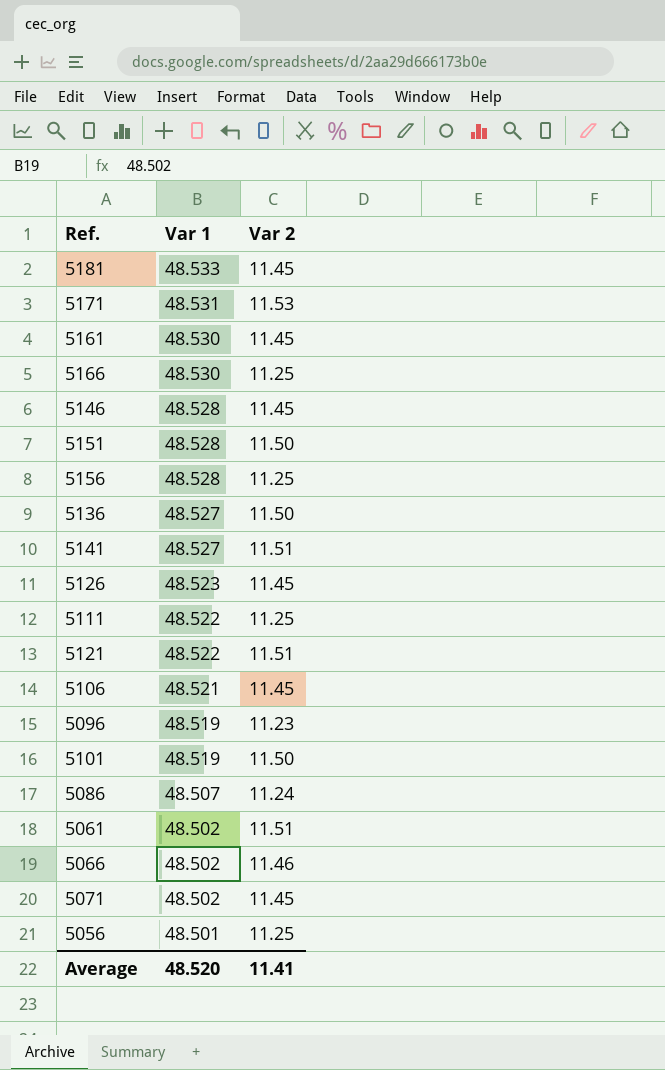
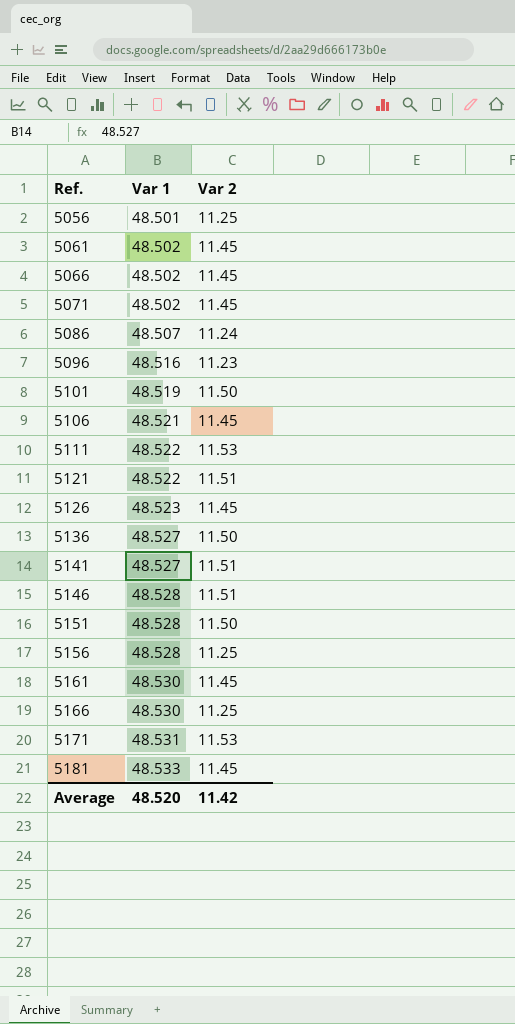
row order: Var 1 descending -> Ref. ascending
5061 | Var 2: 11.51 -> 11.45
5066 | Var 2: 11.46 -> 11.45
5096 | Var 1: 48.519 -> 48.516
5111 | Var 2: 11.25 -> 11.53
5146 | Var 2: 11.45 -> 11.51
Average | Var 2: 11.41 -> 11.42

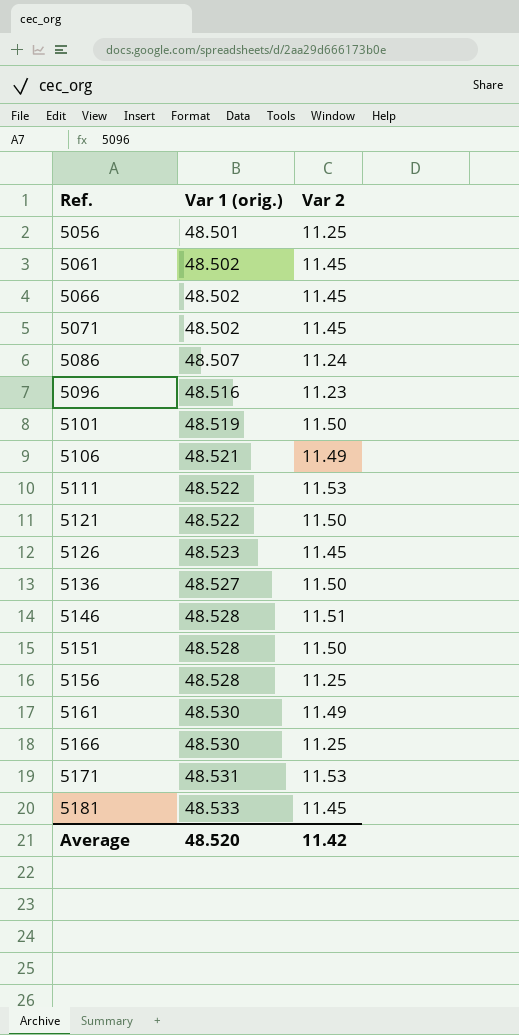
column name: Var 1 -> Var 1 (orig.)
row 5141: 48.527 | 11.51 -> none
5106 | Var 2: 11.45 -> 11.49
5121 | Var 2: 11.51 -> 11.50
5161 | Var 2: 11.45 -> 11.49

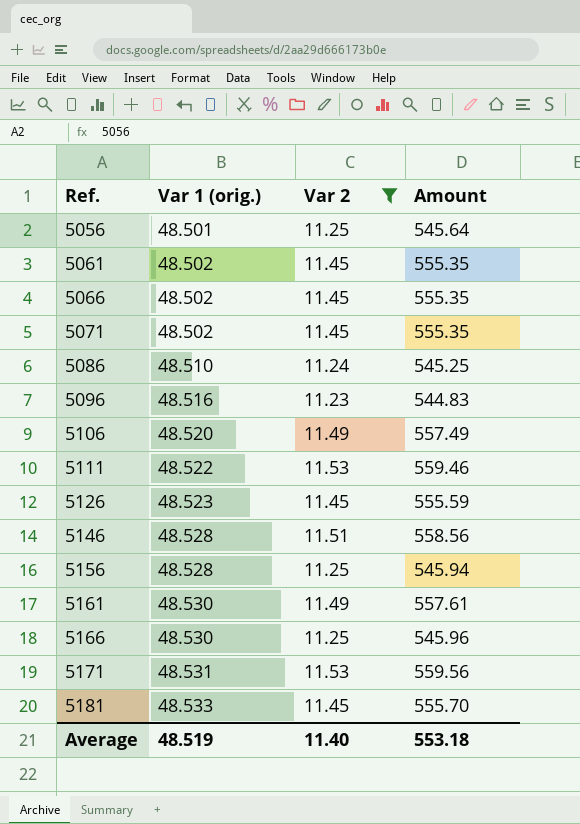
filter: none -> Var 2 != 11.50
column Amount | formula: none -> [Var 1 (orig.)] * [Var 2]
5086 | Var 1 (orig.): 48.507 -> 48.510
5106 | Var 1 (orig.): 48.521 -> 48.520
Average | Var 1 (orig.): 48.520 -> 48.519
Average | Var 2: 11.42 -> 11.40

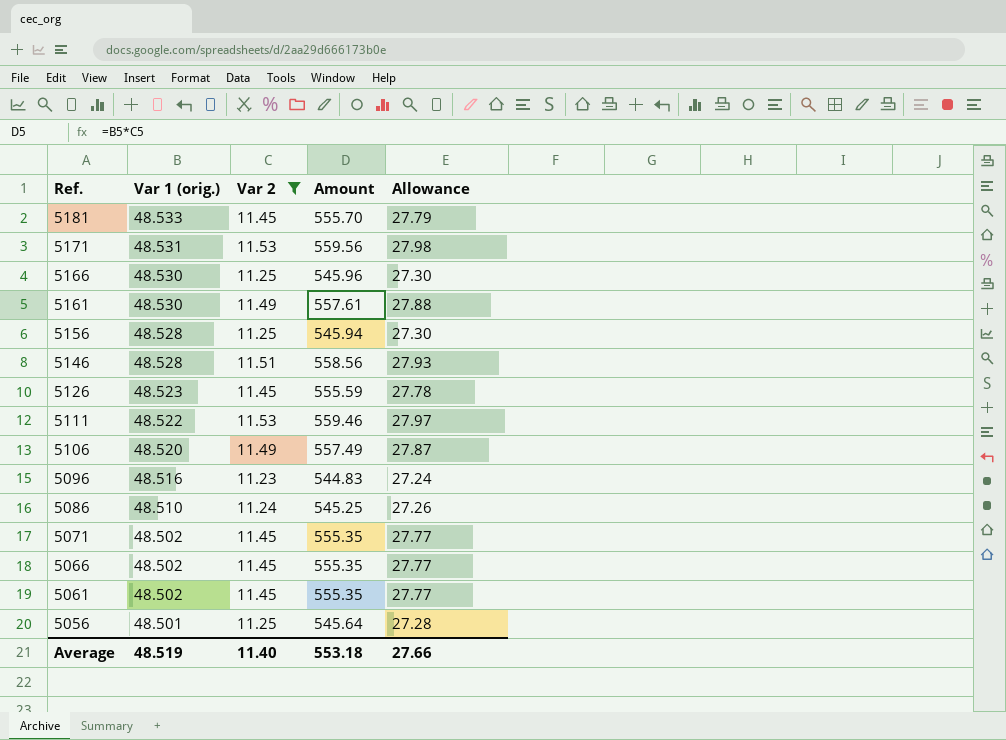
row order: Ref. ascending -> Ref. descending
column Allowance | formula: none -> [Amount] * 0.05

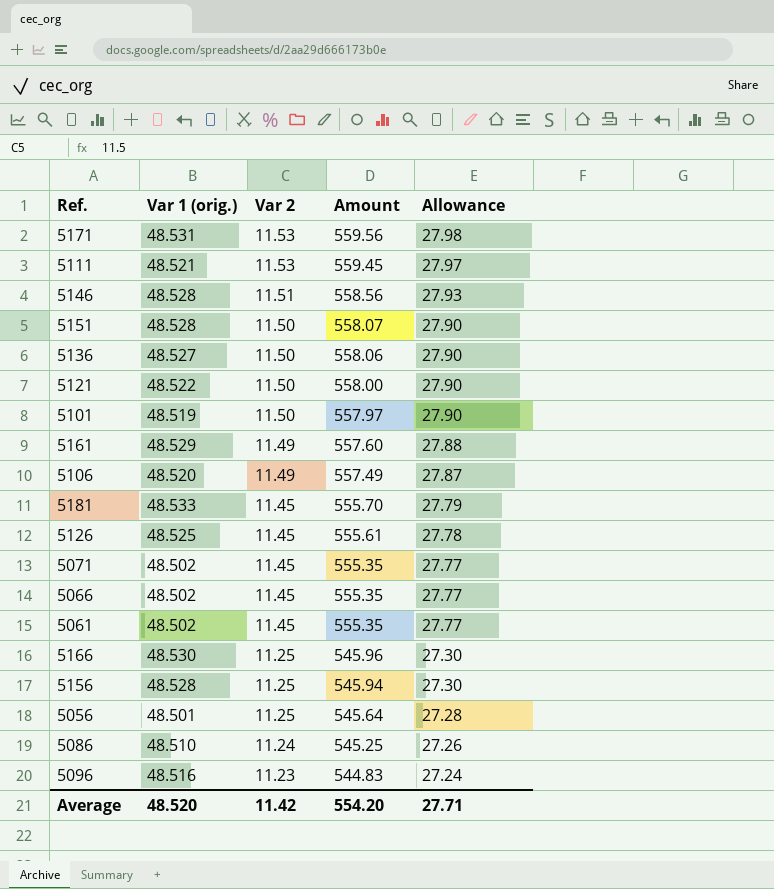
filter: Var 2 != 11.50 -> none
row order: Ref. descending -> Var 2 descending
5111 | Var 1 (orig.): 48.522 -> 48.521
5111 | Amount: 559.46 -> 559.45
5161 | Var 1 (orig.): 48.530 -> 48.529
5161 | Amount: 557.61 -> 557.60
5126 | Var 1 (orig.): 48.523 -> 48.525
5126 | Amount: 555.59 -> 555.61
Average | Var 1 (orig.): 48.519 -> 48.520
Average | Var 2: 11.40 -> 11.42
Average | Amount: 553.18 -> 554.20
Average | Allowance: 27.66 -> 27.71

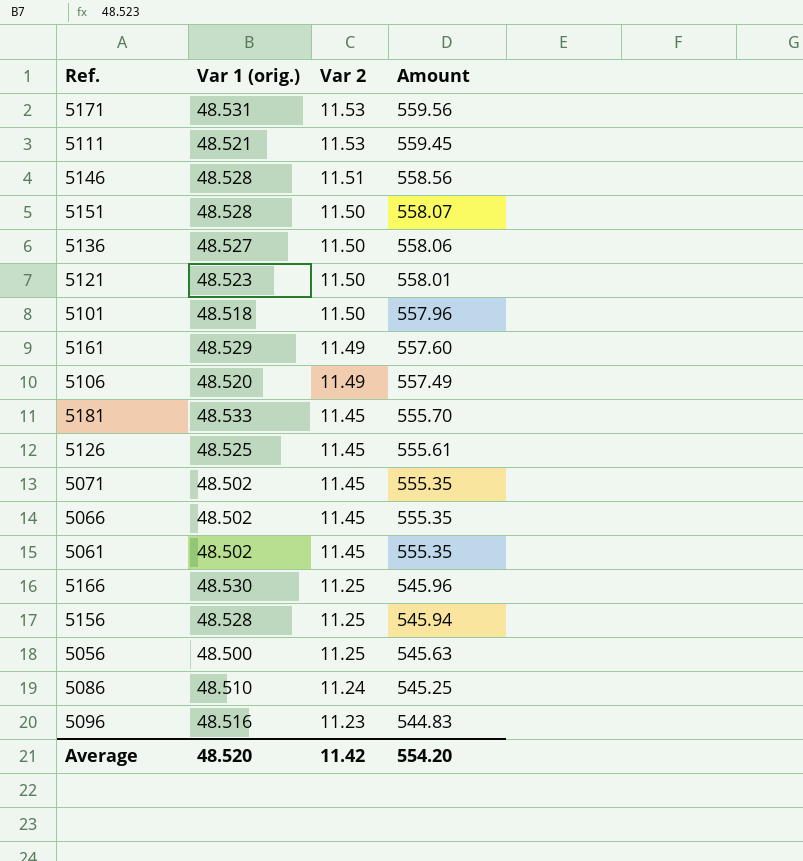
column Allowance | formula: [Amount] * 0.05 -> none
5121 | Var 1 (orig.): 48.522 -> 48.523
5121 | Amount: 558.00 -> 558.01
5101 | Var 1 (orig.): 48.519 -> 48.518
5101 | Amount: 557.97 -> 557.96
5056 | Var 1 (orig.): 48.501 -> 48.500
5056 | Amount: 545.64 -> 545.63

